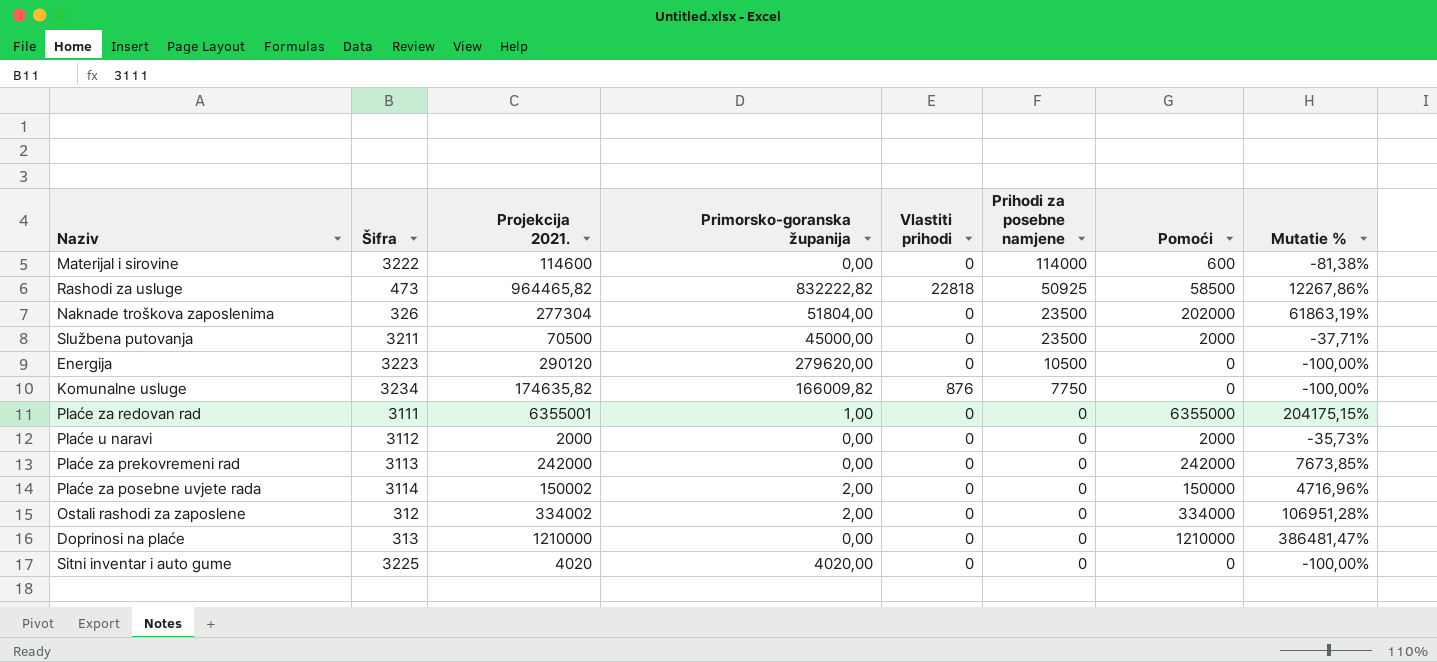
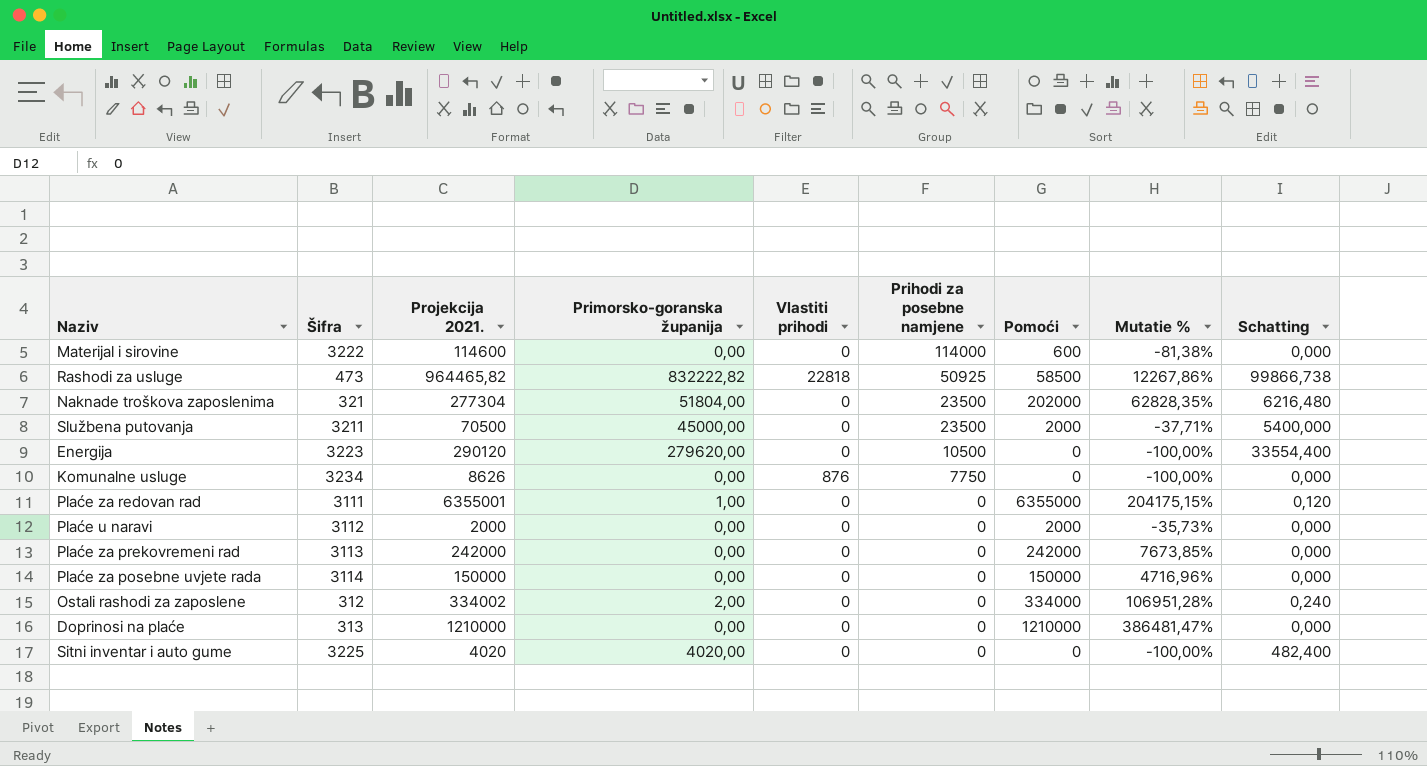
column Schatting | formula: none -> [Primorsko-goranska županija] * 0,12
Naknade troškova zaposlenima | Šifra: 326 -> 321
Naknade troškova zaposlenima | Mutatie %: 61863,19% -> 62828,35%
Komunalne usluge | Projekcija 2021.: 174635,82 -> 8626
Komunalne usluge | Primorsko-goranska županija: 166009,82 -> 0,00
Plaće za posebne uvjete rada | Projekcija 2021.: 150002 -> 150000
Plaće za posebne uvjete rada | Primorsko-goranska županija: 2,00 -> 0,00

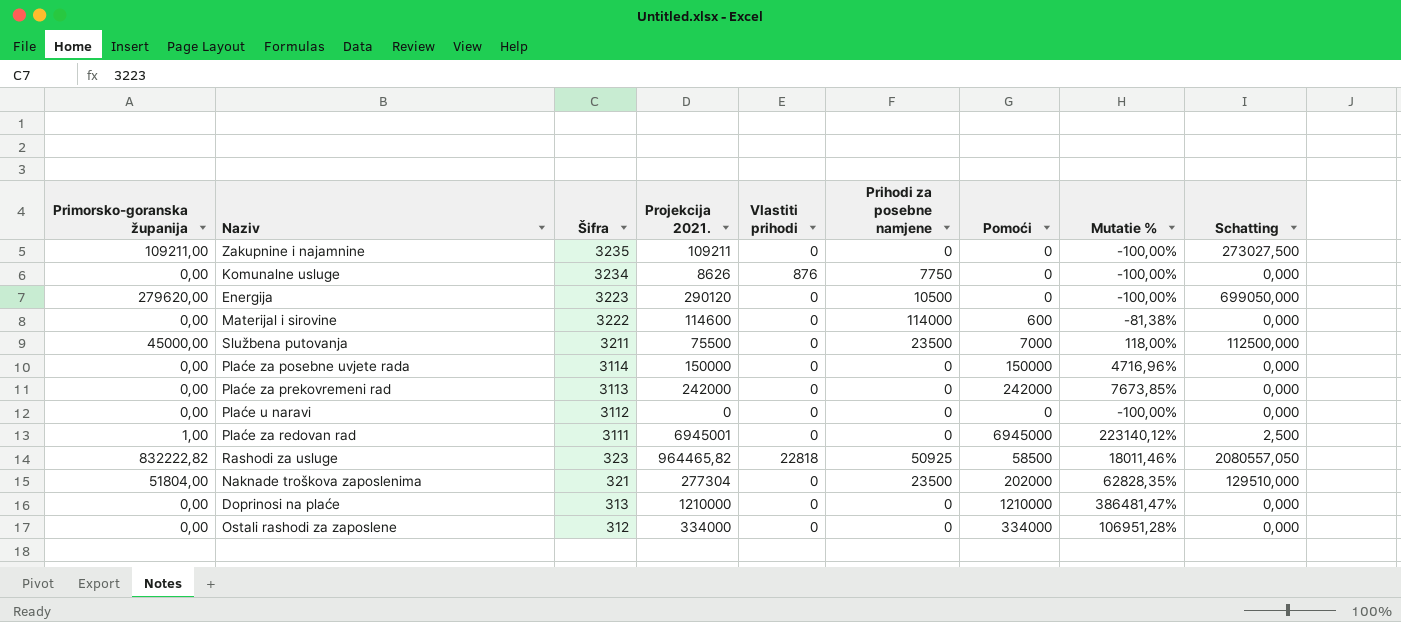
row order: Prihodi za posebne namjene descending -> Šifra descending
column Primorsko-goranska županija | position: 4 -> 1
column Schatting | formula: [Primorsko-goranska županija] * 0,12 -> [Primorsko-goranska županija] * 2,5
row Sitni inventar i auto gume: 3225 | 4020 | 4020,00 | 0 | 0 | 0 | -100,00% | 482,400 -> none
row Zakupnine i najamnine: none -> 109211,00 | 3235 | 109211 | 0 | 0 | 0 | -100,00% | 273027,500
Službena putovanja | Projekcija 2021.: 70500 -> 75500
Službena putovanja | Pomoći: 2000 -> 7000
Službena putovanja | Mutatie %: -37,71% -> 118,00%
Plaće u naravi | Projekcija 2021.: 2000 -> 0
Plaće u naravi | Pomoći: 2000 -> 0
Plaće u naravi | Mutatie %: -35,73% -> -100,00%
Plaće za redovan rad | Projekcija 2021.: 6355001 -> 6945001
Plaće za redovan rad | Pomoći: 6355000 -> 6945000
Plaće za redovan rad | Mutatie %: 204175,15% -> 223140,12%
Rashodi za usluge | Šifra: 473 -> 323
Rashodi za usluge | Mutatie %: 12267,86% -> 18011,46%
Ostali rashodi za zaposlene | Primorsko-goranska županija: 2,00 -> 0,00
Ostali rashodi za zaposlene | Projekcija 2021.: 334002 -> 334000

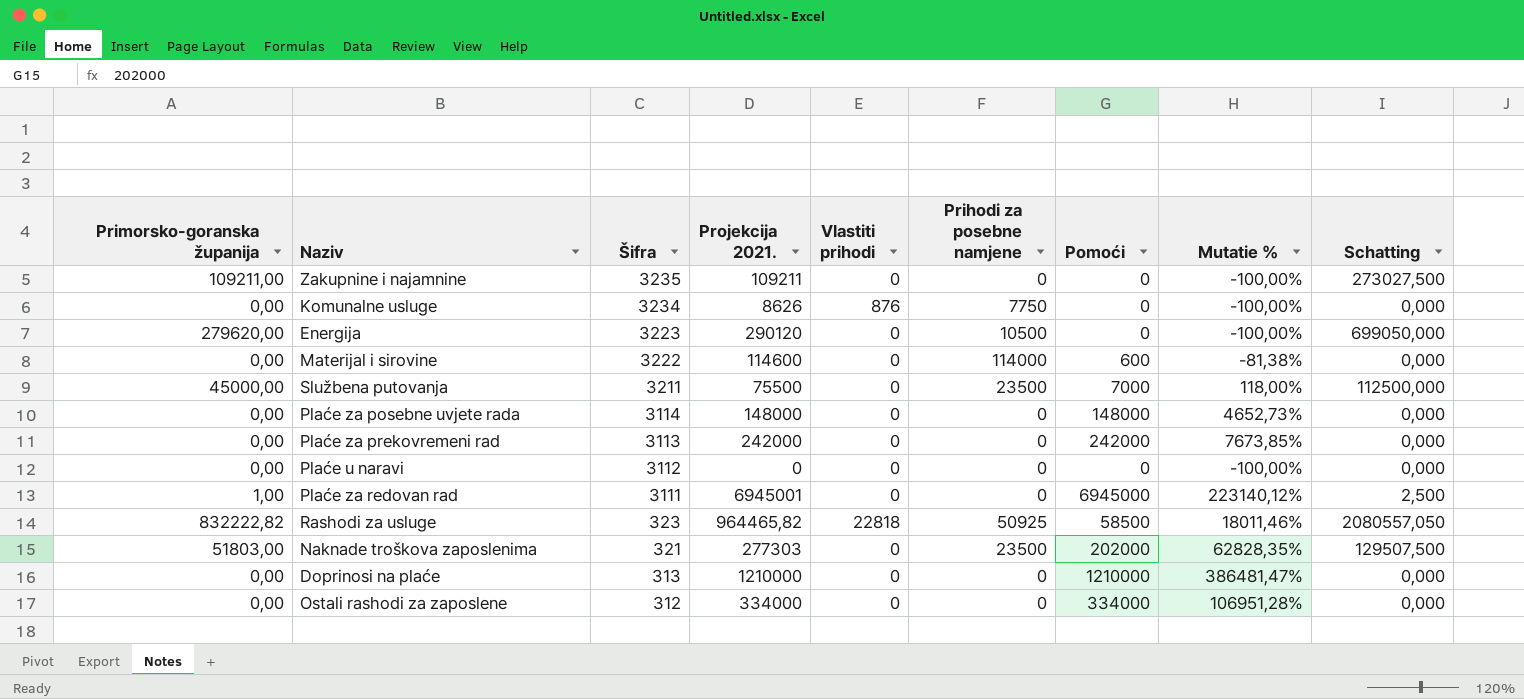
Plaće za posebne uvjete rada | Projekcija 2021.: 150000 -> 148000
Plaće za posebne uvjete rada | Pomoći: 150000 -> 148000
Plaće za posebne uvjete rada | Mutatie %: 4716,96% -> 4652,73%
Naknade troškova zaposlenima | Primorsko-goranska županija: 51804,00 -> 51803,00
Naknade troškova zaposlenima | Projekcija 2021.: 277304 -> 277303
Naknade troškova zaposlenima | Schatting: 129510,000 -> 129507,500

